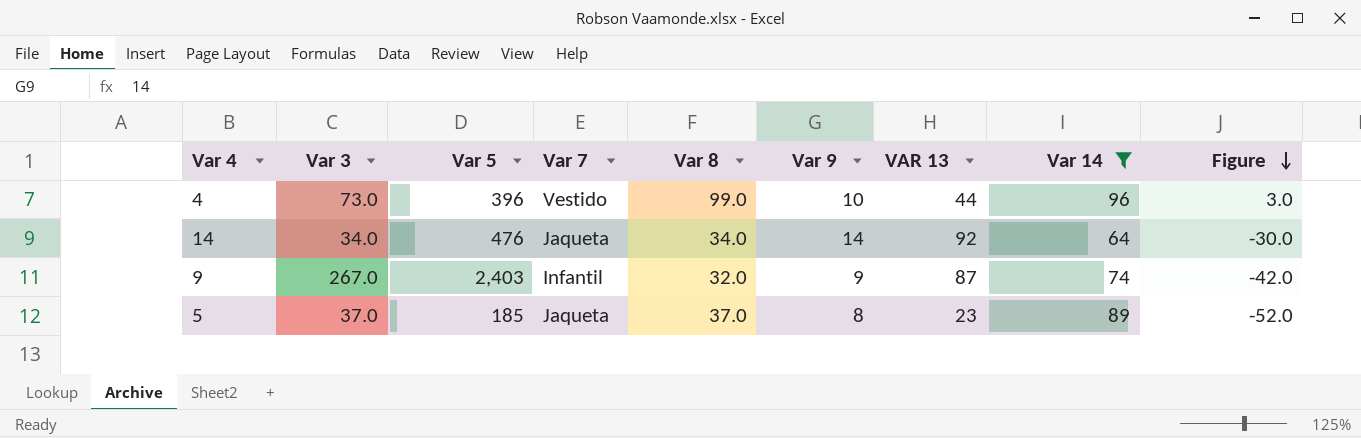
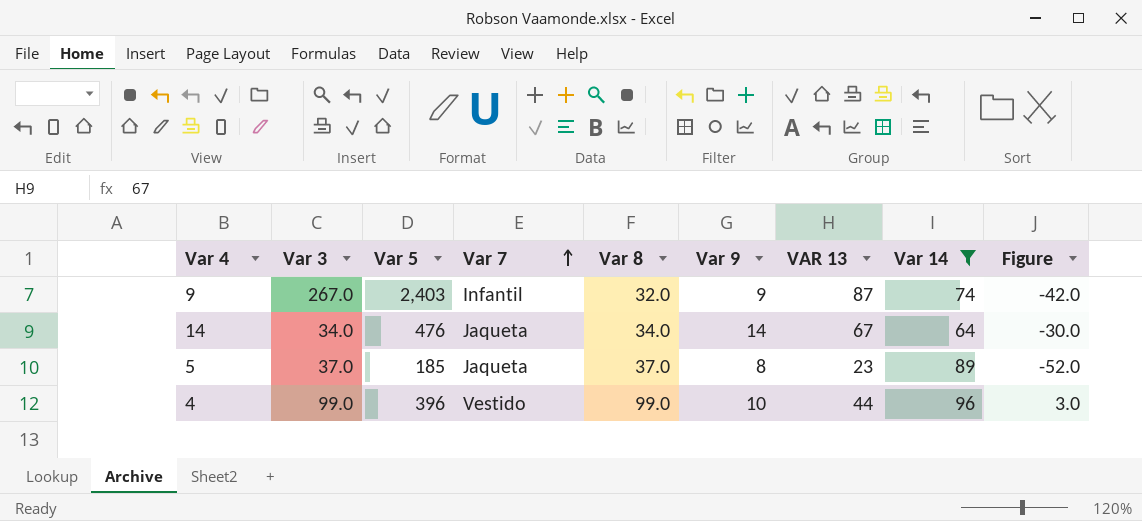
row order: Figure descending -> Var 7 ascending
14 | VAR 13: 92 -> 67
4 | Var 3: 73.0 -> 99.0

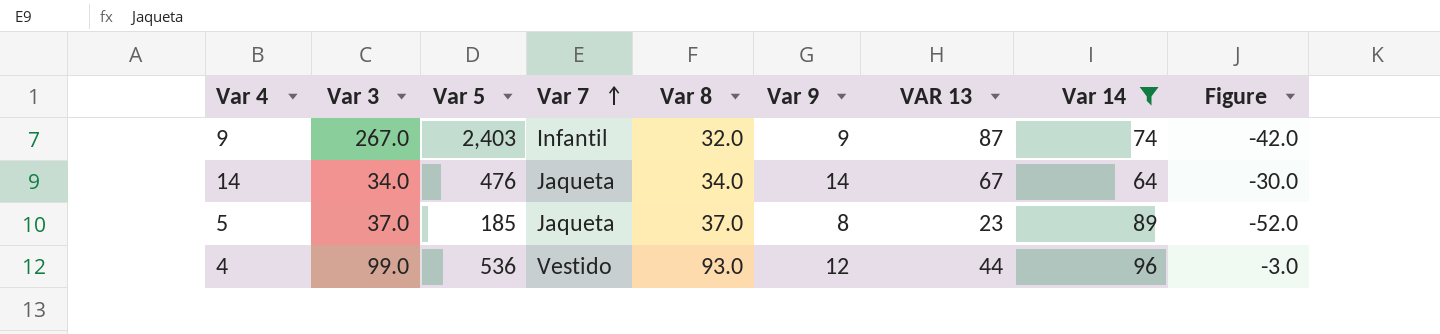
4 | Var 5: 396 -> 536
4 | Var 8: 99.0 -> 93.0
4 | Var 9: 10 -> 12
4 | Figure: 3.0 -> -3.0

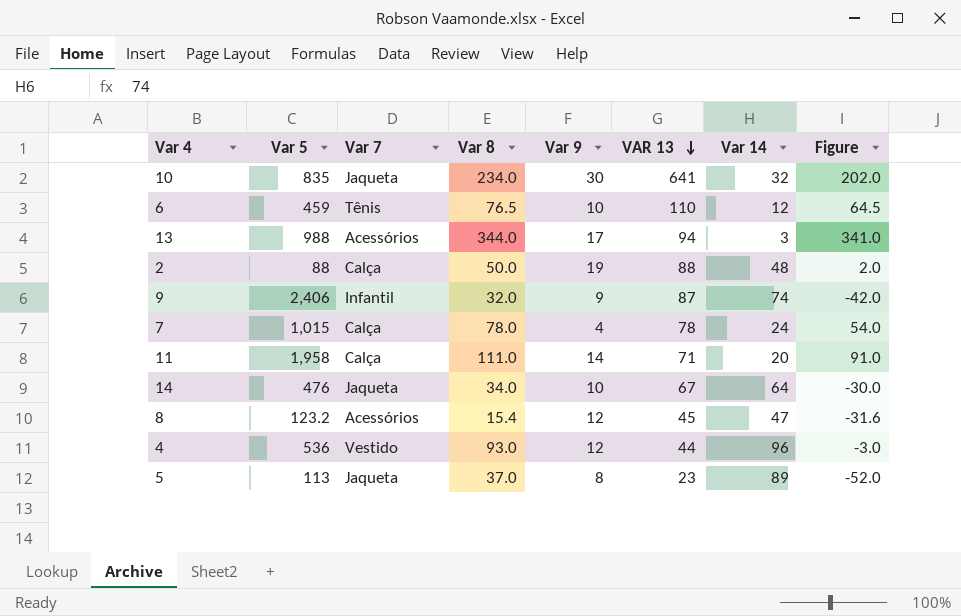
filter: Var 14 >= 64 -> none
row order: Var 7 ascending -> VAR 13 descending
column Var 3 | position: 2 -> none
9 | Var 5: 2,403 -> 2,406
14 | Var 9: 14 -> 10
5 | Var 5: 185 -> 113

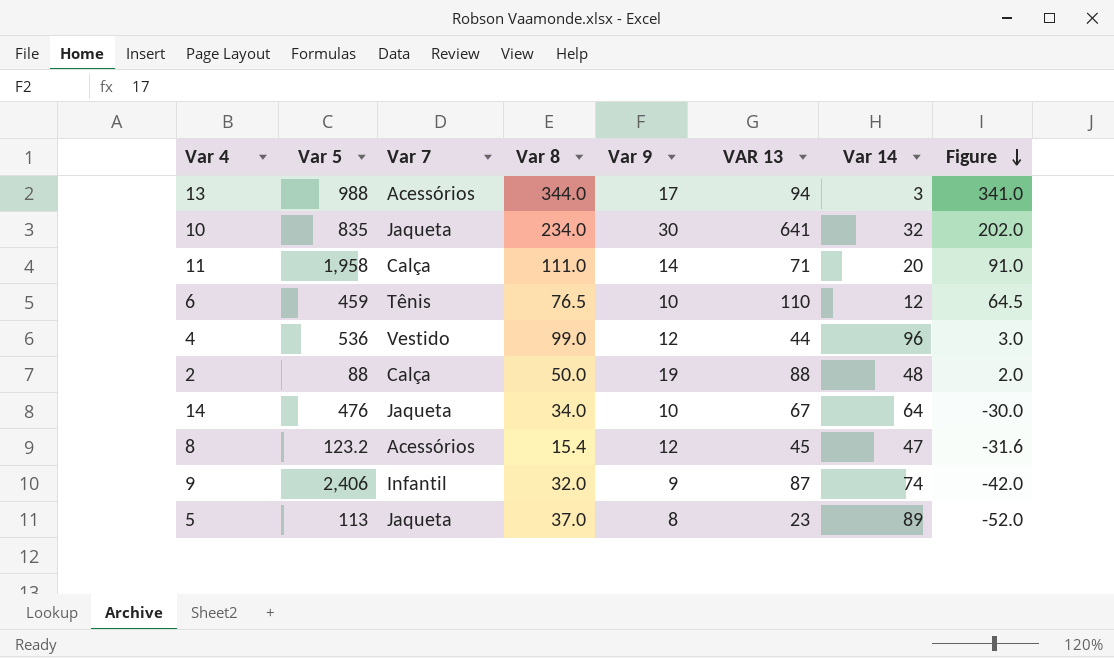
row order: VAR 13 descending -> Figure descending
row 7: 1,015 | Calça | 78.0 | 4 | 78 | 24 | 54.0 -> none
4 | Var 8: 93.0 -> 99.0
4 | Figure: -3.0 -> 3.0

